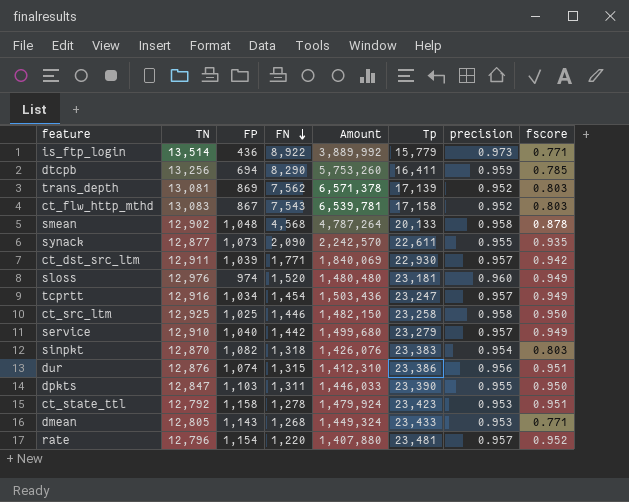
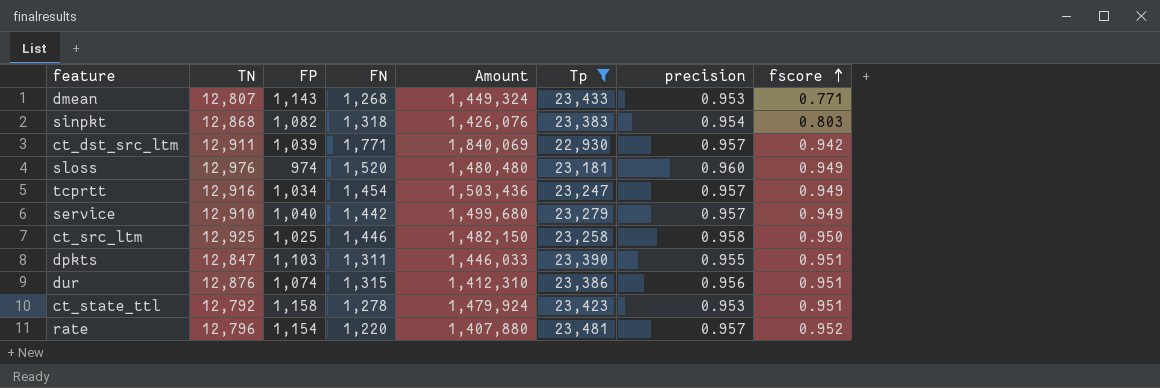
filter: none -> Tp >= 22,930
row order: FN descending -> fscore ascending
dmean | TN: 12,805 -> 12,807
sinpkt | TN: 12,870 -> 12,868
dpkts | fscore: 0.950 -> 0.951

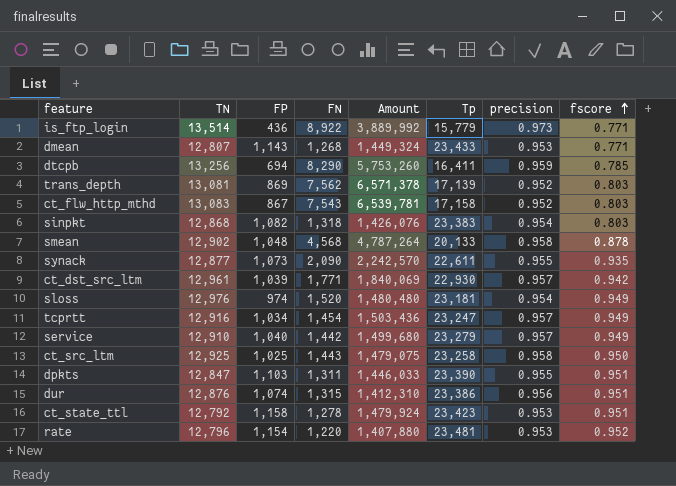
filter: Tp >= 22,930 -> none
ct_dst_src_ltm | TN: 12,911 -> 12,961
sloss | precision: 0.960 -> 0.954
ct_src_ltm | FN: 1,446 -> 1,443
ct_src_ltm | Amount: 1,482,150 -> 1,479,075
rate | precision: 0.957 -> 0.953

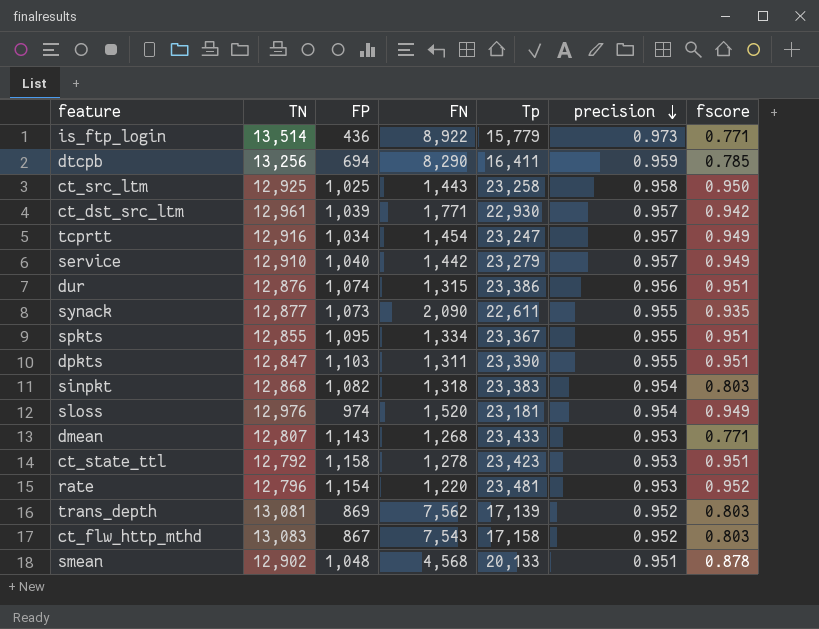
row order: fscore ascending -> precision descending
column Amount | formula: [FP] * [FN] -> none
row spkts: none -> 12,855 | 1,095 | 1,334 | 23,367 | 0.955 | 0.951
smean | precision: 0.958 -> 0.951

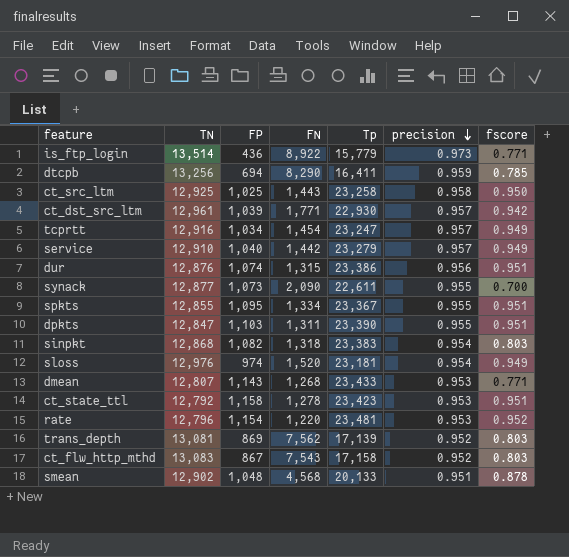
synack | fscore: 0.935 -> 0.700

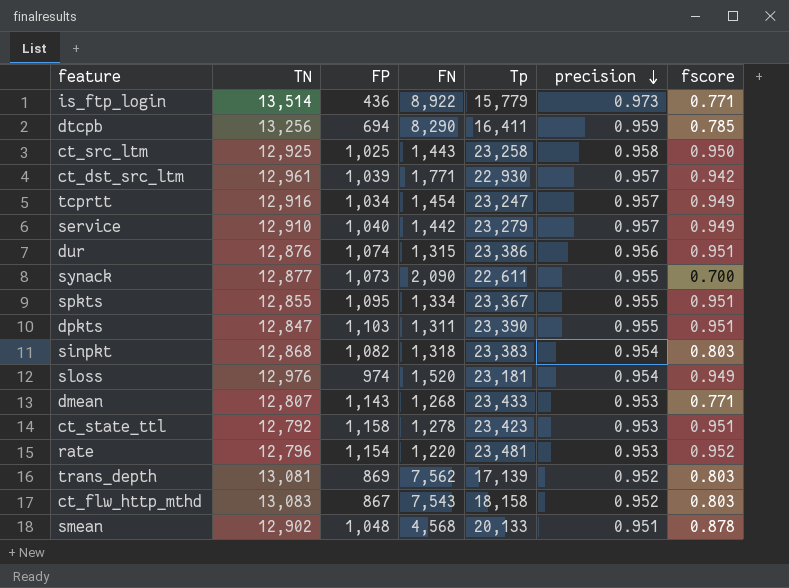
ct_flw_http_mthd | Tp: 17,158 -> 18,158

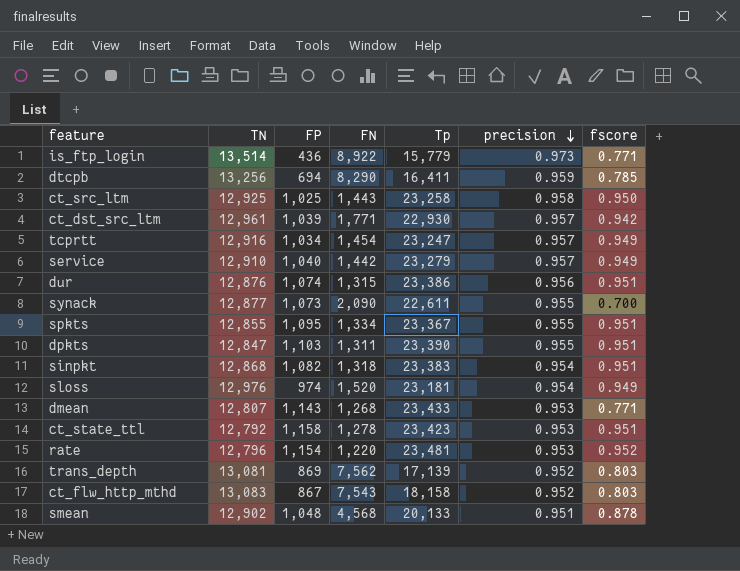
sinpkt | fscore: 0.803 -> 0.951

